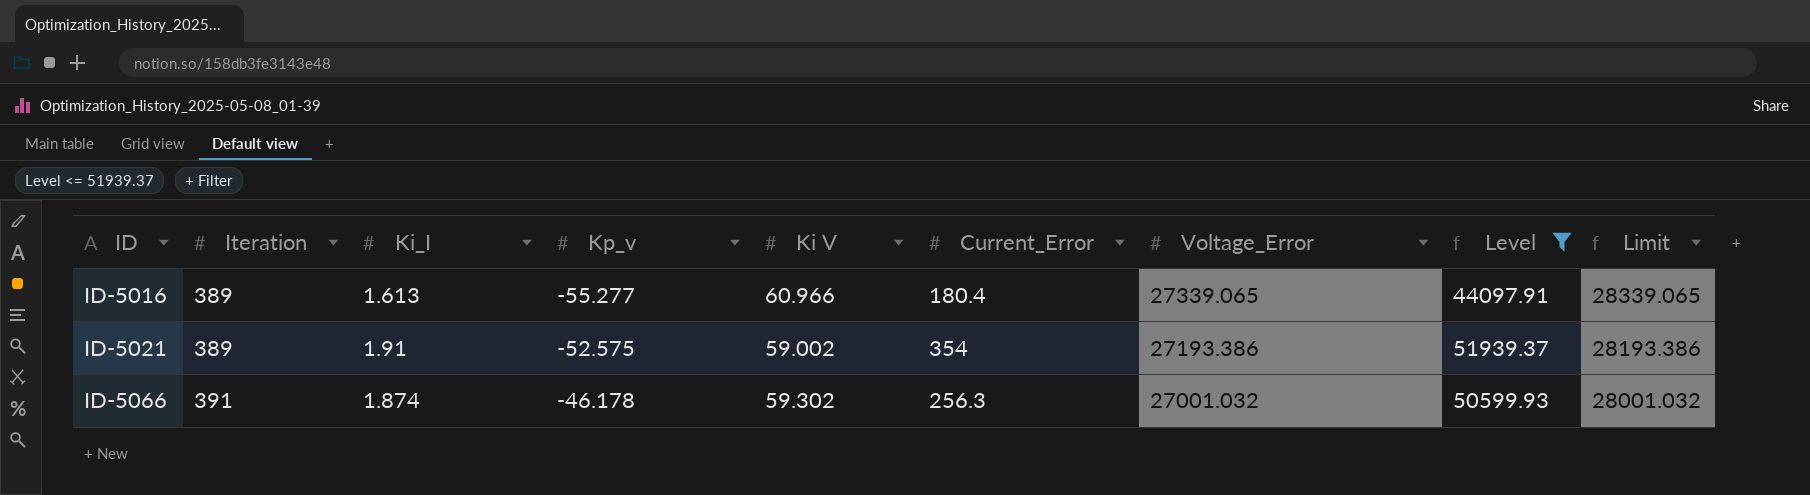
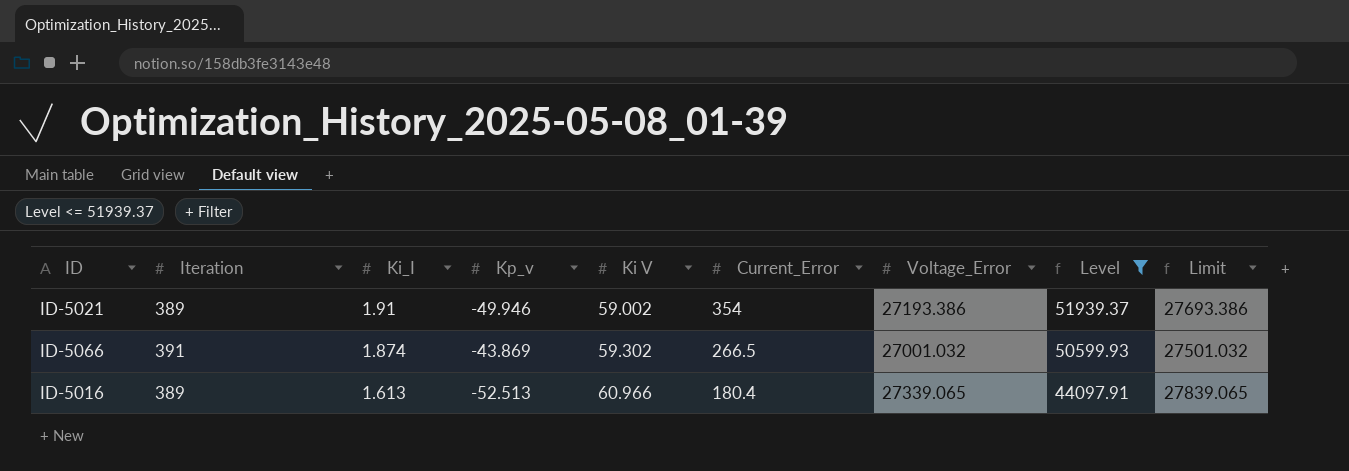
row order: ID ascending -> Ki_I descending
column Limit | formula: [Voltage_Error] + 1000 -> [Voltage_Error] + 500
ID-5021 | Kp_v: -52.575 -> -49.946
ID-5066 | Kp_v: -46.178 -> -43.869
ID-5066 | Current_Error: 256.3 -> 266.5
ID-5016 | Kp_v: -55.277 -> -52.513

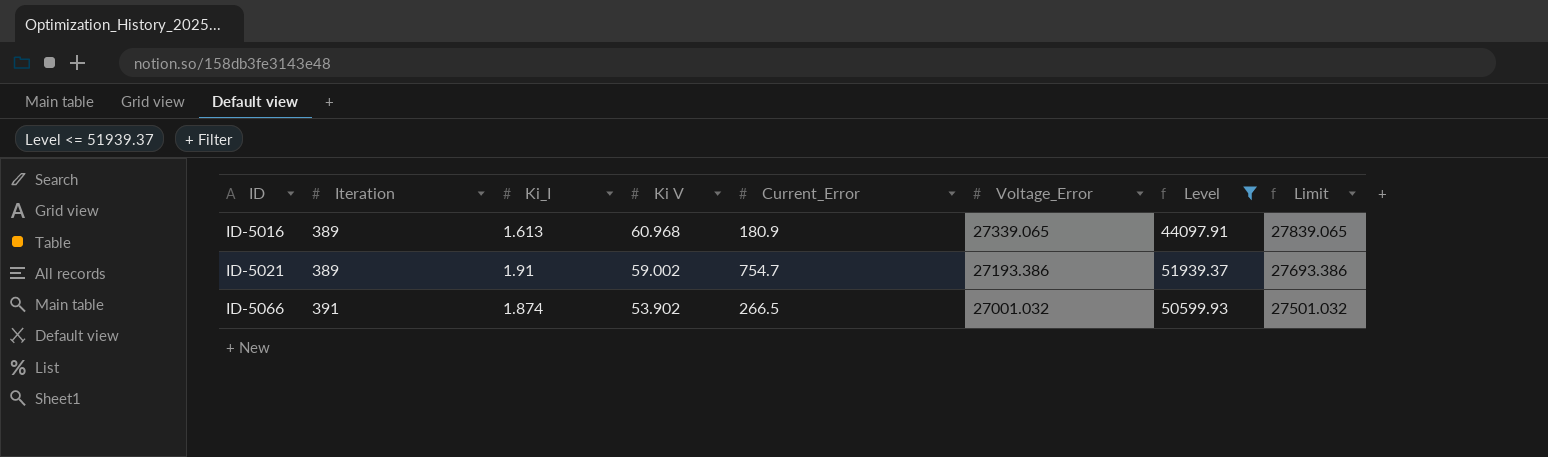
row order: Ki_I descending -> ID ascending
column Kp_v | position: 4 -> none
ID-5016 | Ki V: 60.966 -> 60.968
ID-5016 | Current_Error: 180.4 -> 180.9
ID-5021 | Current_Error: 354 -> 754.7
ID-5066 | Ki V: 59.302 -> 53.902

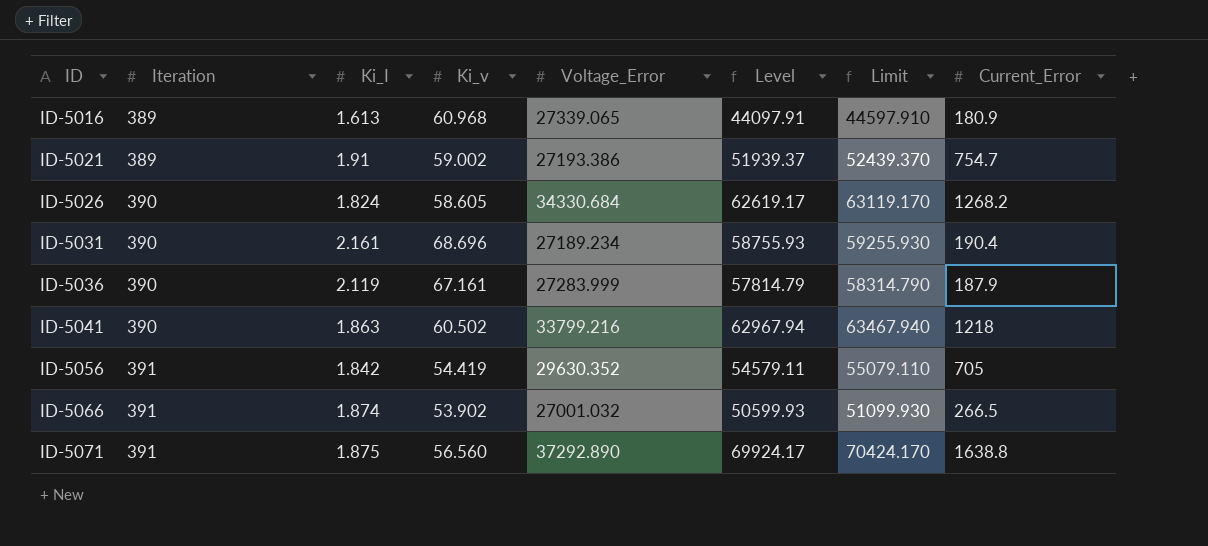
filter: Level <= 51939.37 -> none
column name: Ki V -> Ki_v
column Limit | formula: [Voltage_Error] + 500 -> [Level] + 500
column Current_Error | position: 5 -> 8

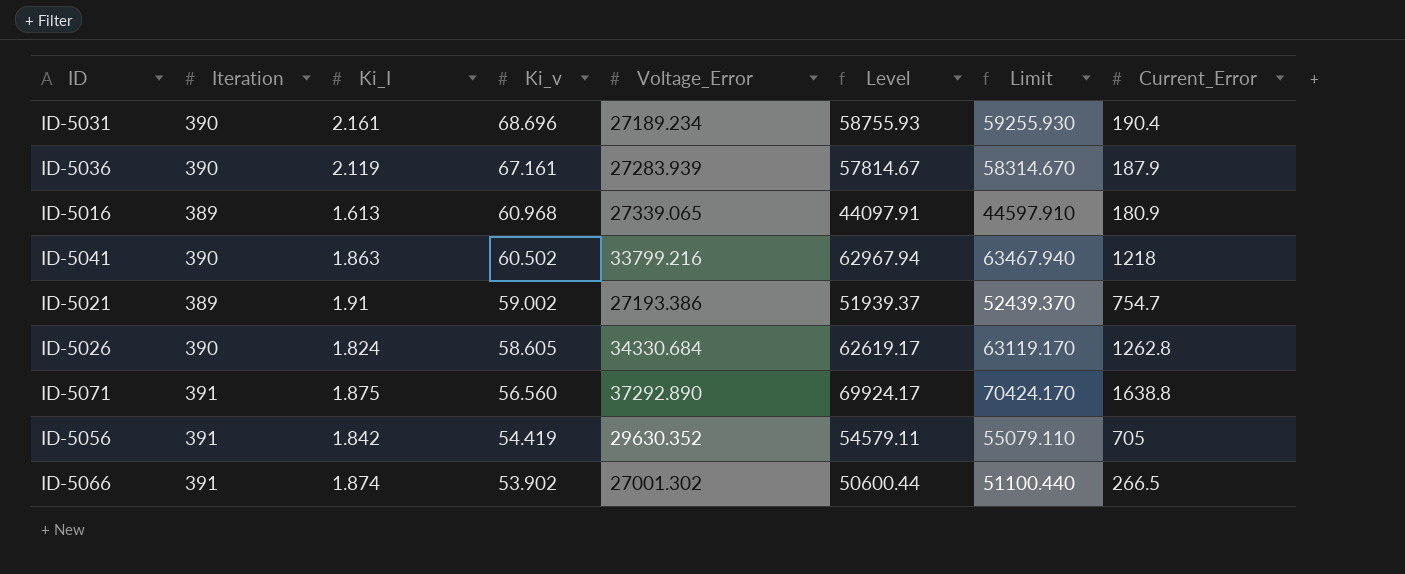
row order: ID ascending -> Ki_v descending
ID-5036 | Voltage_Error: 27283.999 -> 27283.939
ID-5036 | Level: 57814.79 -> 57814.67
ID-5036 | Limit: 58314.790 -> 58314.670
ID-5026 | Current_Error: 1268.2 -> 1262.8
ID-5066 | Voltage_Error: 27001.032 -> 27001.302
ID-5066 | Level: 50599.93 -> 50600.44
ID-5066 | Limit: 51099.930 -> 51100.440

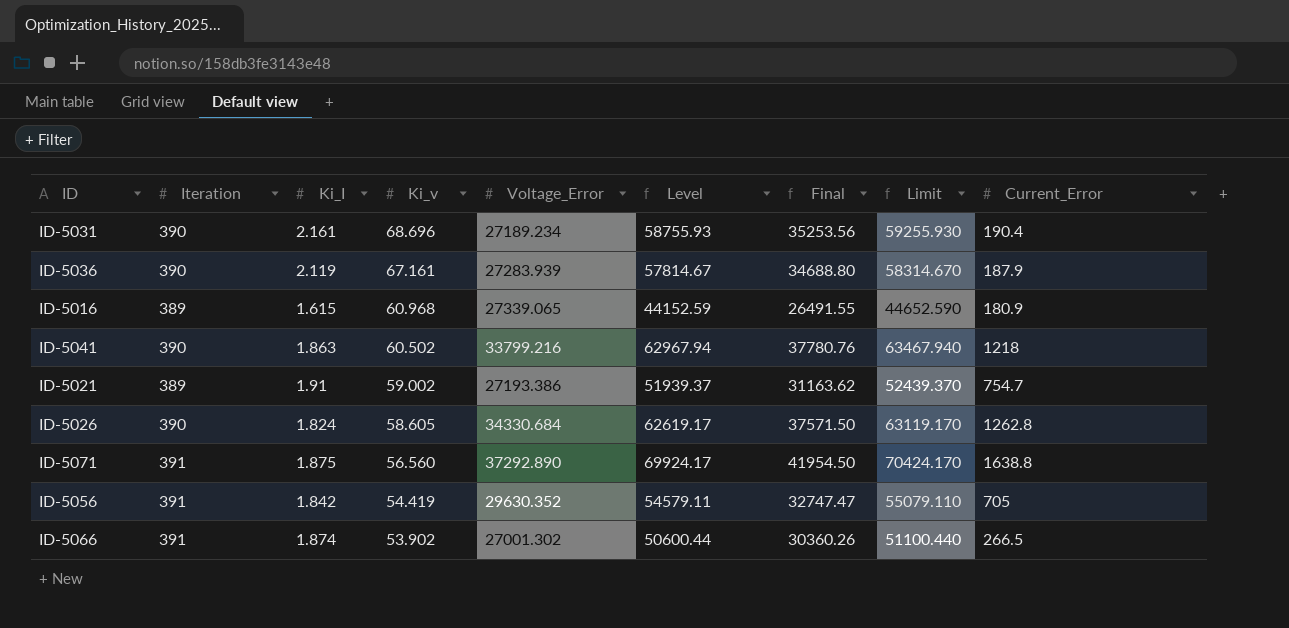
column Final | formula: none -> [Level] * 0.6
ID-5016 | Ki_I: 1.613 -> 1.615
ID-5016 | Level: 44097.91 -> 44152.59
ID-5016 | Limit: 44597.910 -> 44652.590

